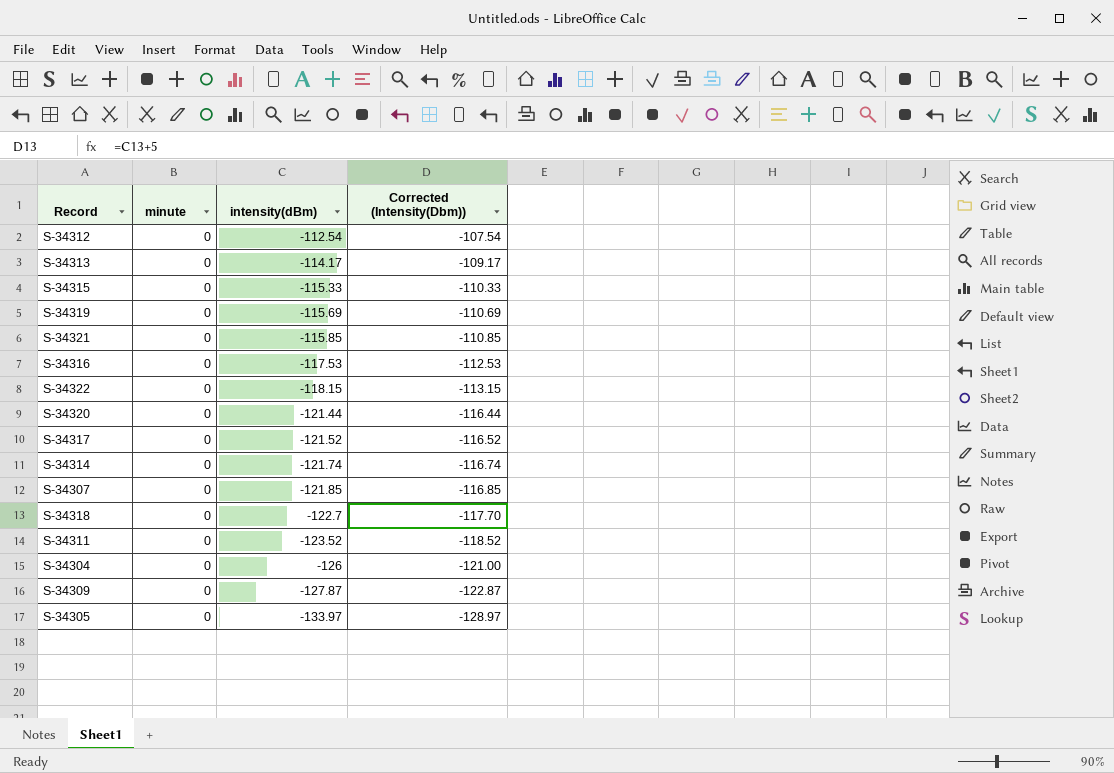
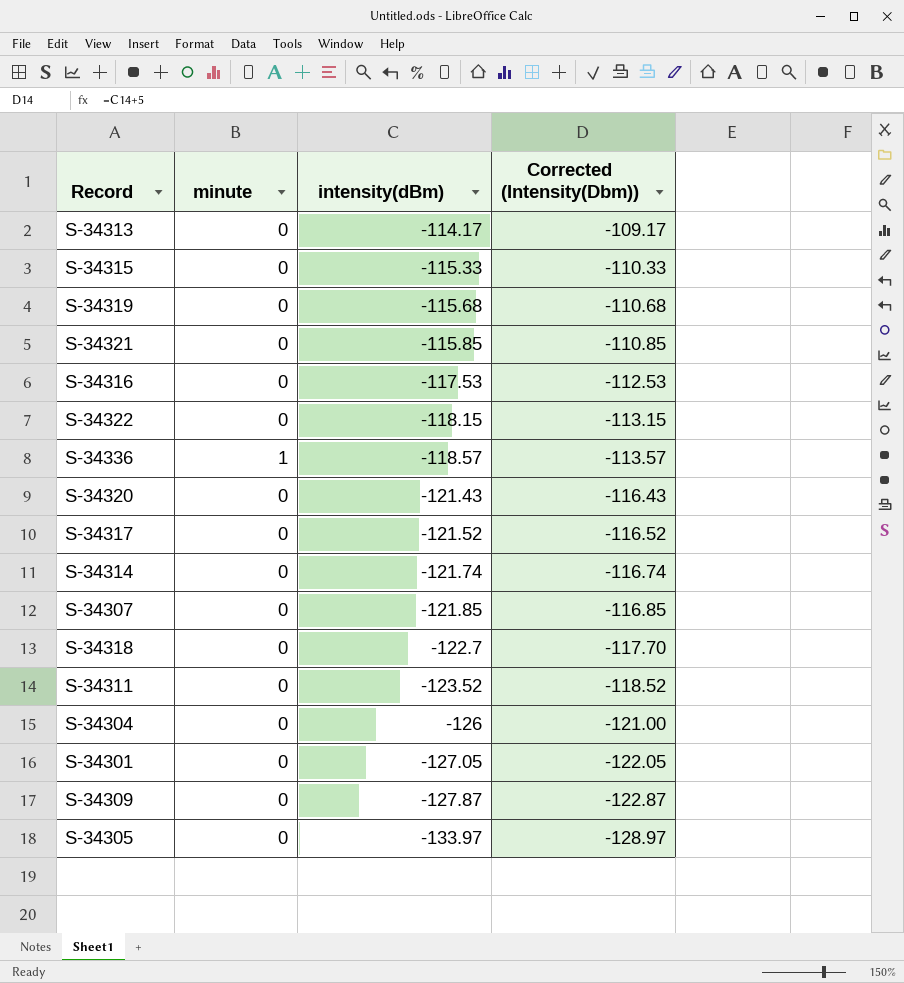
row S-34312: 0 | -112.54 | -107.54 -> none
S-34319 | intensity(dBm): -115.69 -> -115.68
S-34319 | Corrected (Intensity(Dbm)): -110.69 -> -110.68
row S-34336: none -> 1 | -118.57 | -113.57
S-34320 | intensity(dBm): -121.44 -> -121.43
S-34320 | Corrected (Intensity(Dbm)): -116.44 -> -116.43
row S-34301: none -> 0 | -127.05 | -122.05

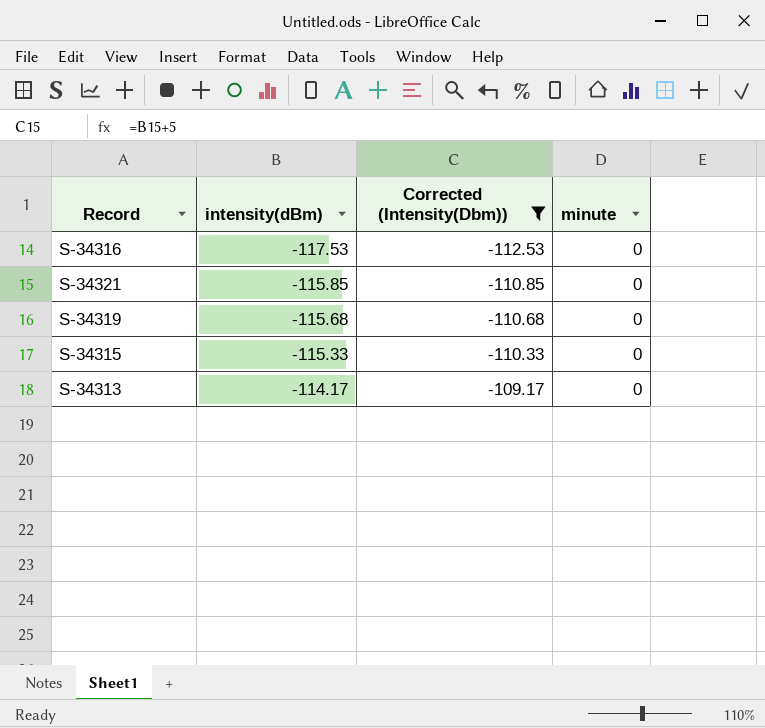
filter: none -> Corrected (Intensity(Dbm)) >= -112.53
row order: intensity(dBm) descending -> intensity(dBm) ascending
column minute | position: 2 -> 4

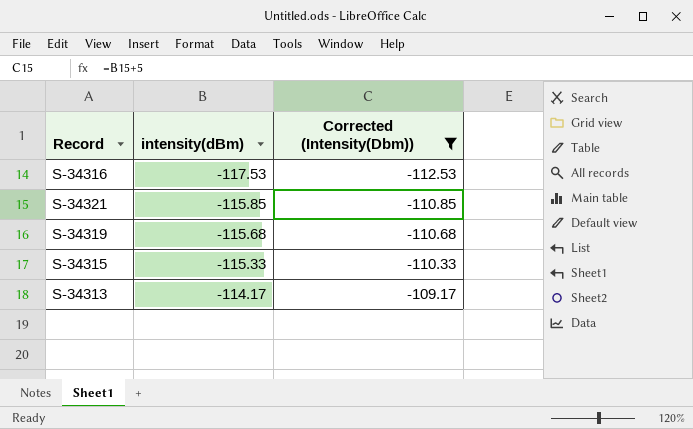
column minute | position: 4 -> none

